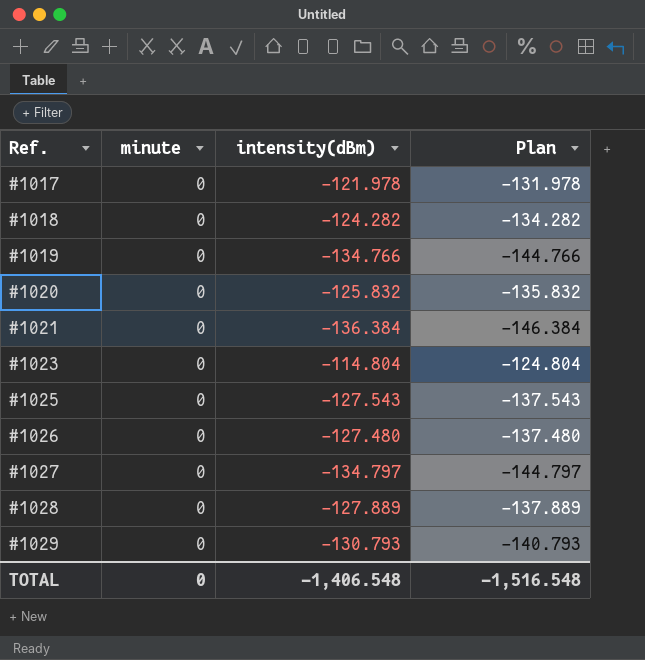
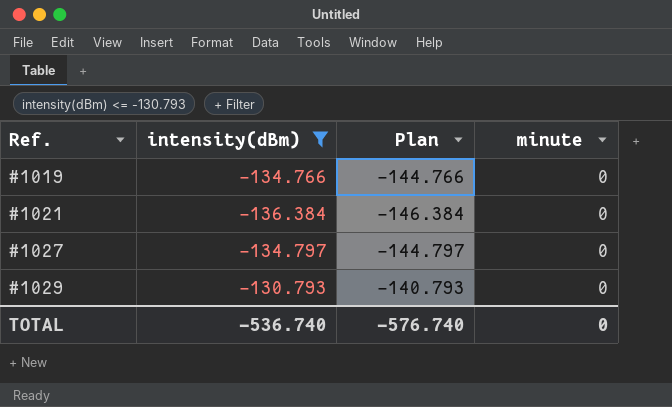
filter: none -> intensity(dBm) <= -130.793
column minute | position: 2 -> 4
TOTAL | intensity(dBm): -1,406.548 -> -536.740
TOTAL | Plan: -1,516.548 -> -576.740

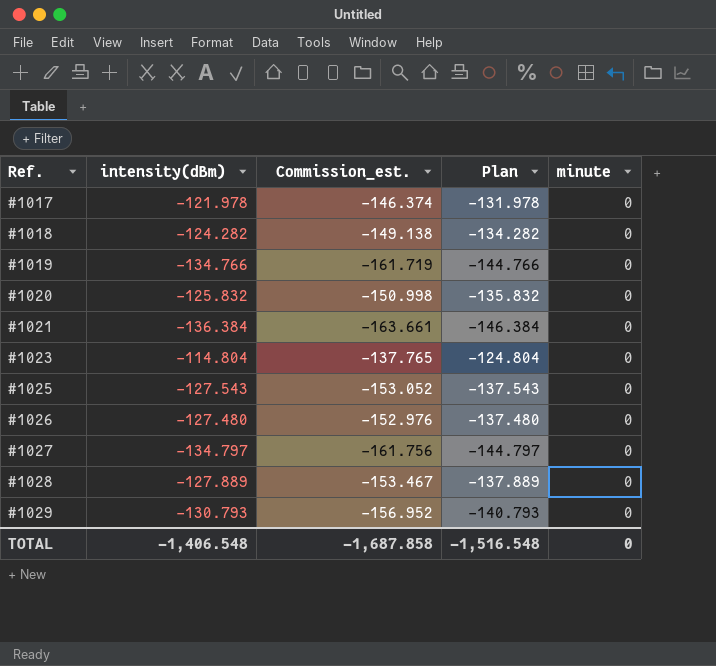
filter: intensity(dBm) <= -130.793 -> none
column Commission_est. | formula: none -> [intensity(dBm)] * 1.2
TOTAL | intensity(dBm): -536.740 -> -1,406.548
TOTAL | Plan: -576.740 -> -1,516.548

